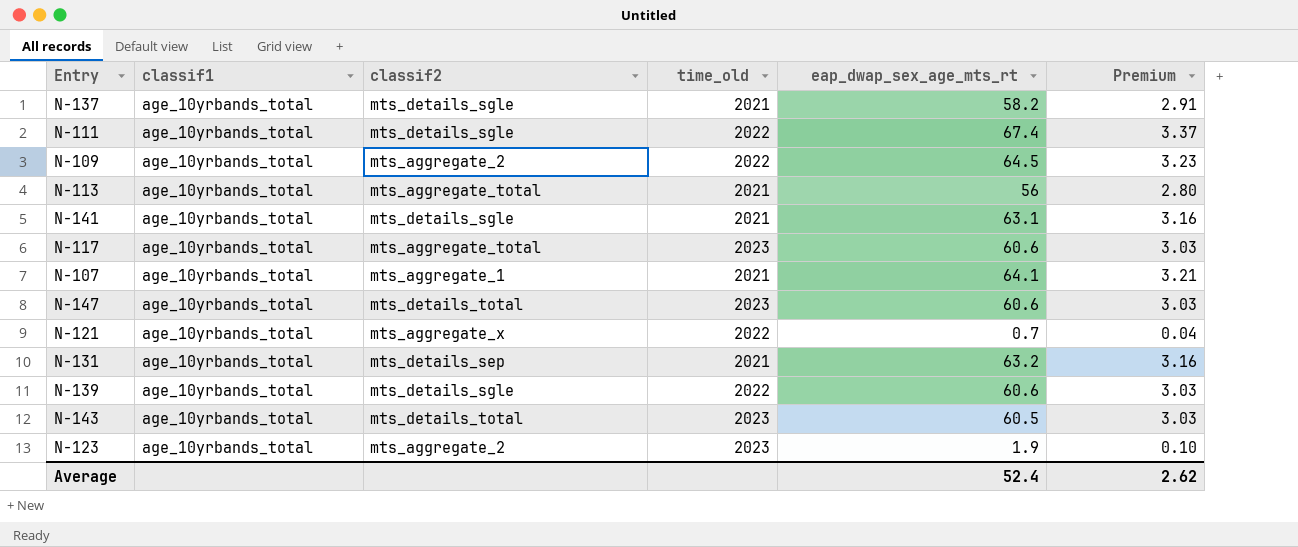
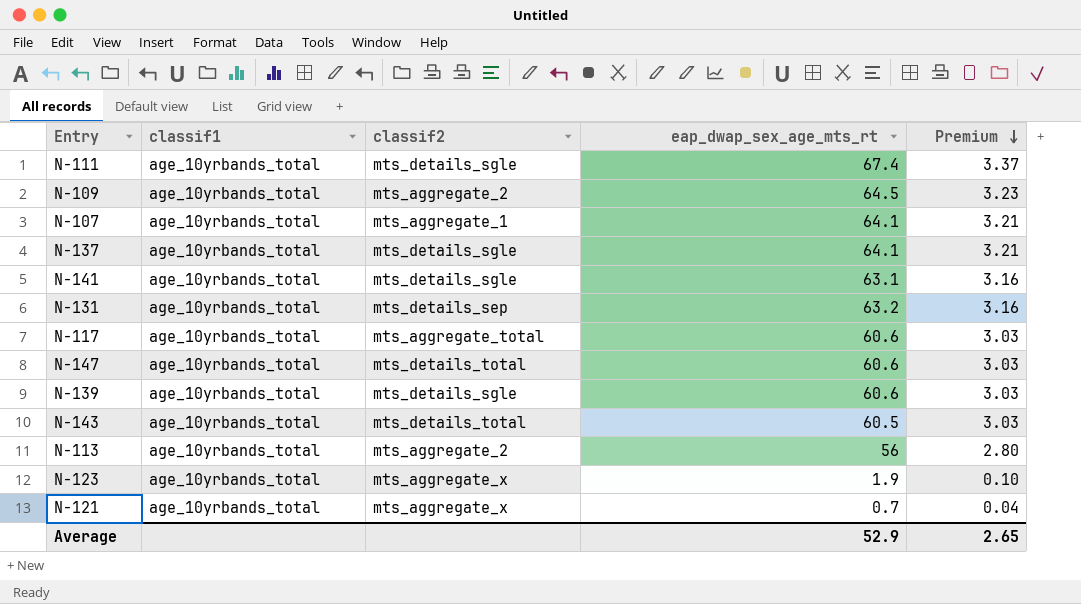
row order: none -> Premium descending
column time_old | position: 4 -> none
N-137 | eap_dwap_sex_age_mts_rt: 58.2 -> 64.1
N-137 | Premium: 2.91 -> 3.21
N-113 | classif2: mts_aggregate_total -> mts_aggregate_2
N-123 | classif2: mts_aggregate_2 -> mts_aggregate_x
Average | eap_dwap_sex_age_mts_rt: 52.4 -> 52.9
Average | Premium: 2.62 -> 2.65

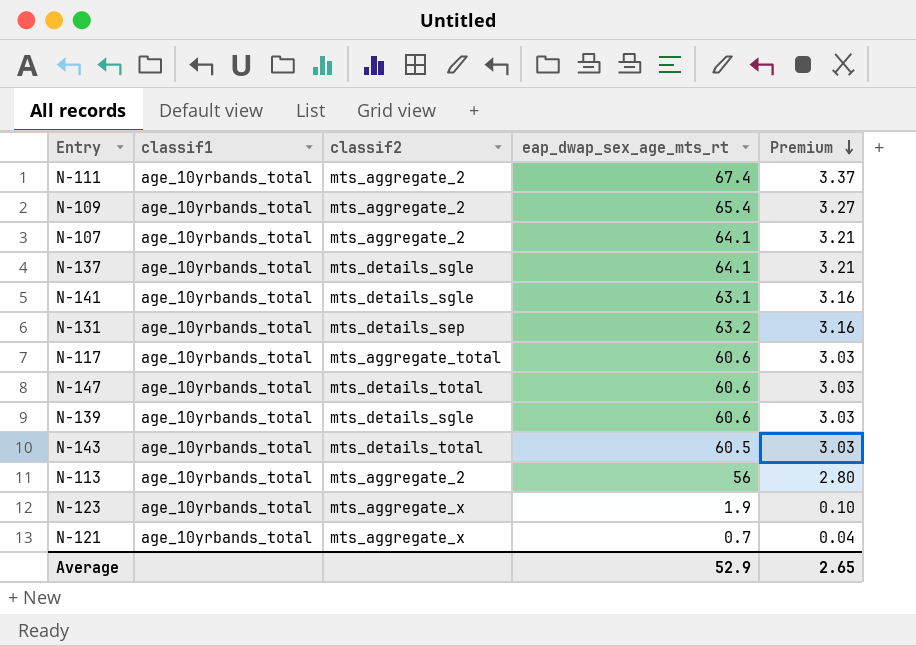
N-111 | classif2: mts_details_sgle -> mts_aggregate_2
N-109 | eap_dwap_sex_age_mts_rt: 64.5 -> 65.4
N-109 | Premium: 3.23 -> 3.27
N-107 | classif2: mts_aggregate_1 -> mts_aggregate_2

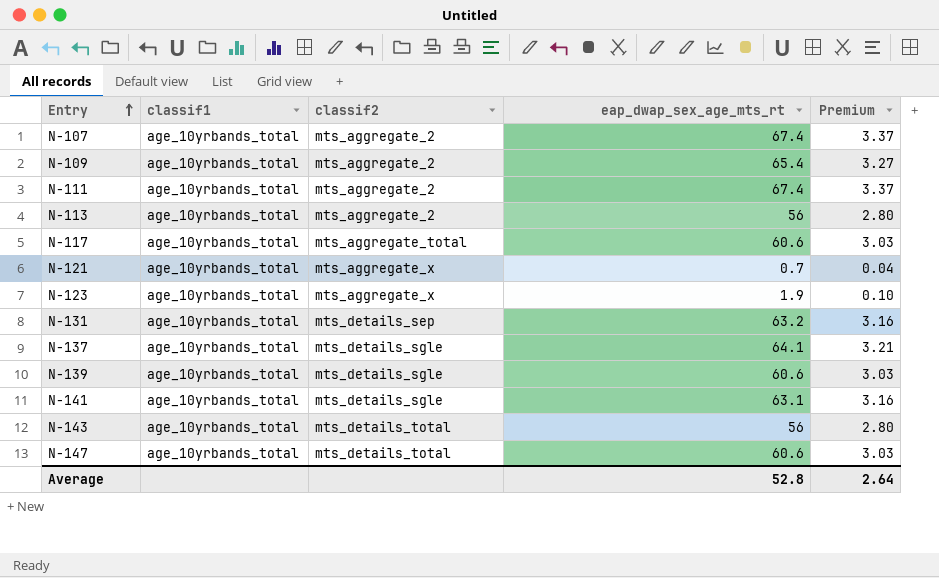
row order: Premium descending -> Entry ascending
N-107 | eap_dwap_sex_age_mts_rt: 64.1 -> 67.4
N-107 | Premium: 3.21 -> 3.37
N-143 | eap_dwap_sex_age_mts_rt: 60.5 -> 56
N-143 | Premium: 3.03 -> 2.80
Average | eap_dwap_sex_age_mts_rt: 52.9 -> 52.8
Average | Premium: 2.65 -> 2.64

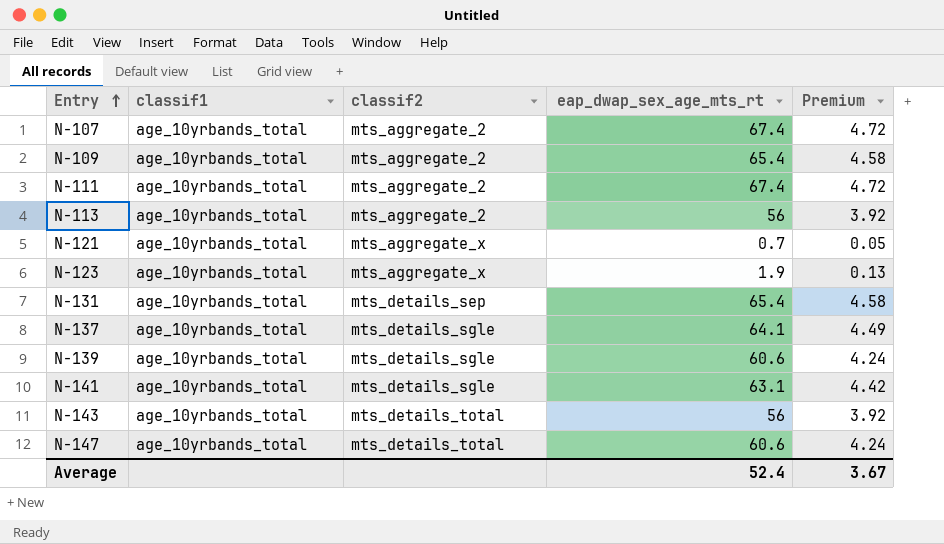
column Premium | formula: [eap_dwap_sex_age_mts_rt] * 0.05 -> [eap_dwap_sex_age_mts_rt] * 0.07
row N-117: age_10yrbands_total | mts_aggregate_total | 60.6 | 3.03 -> none
N-131 | eap_dwap_sex_age_mts_rt: 63.2 -> 65.4
Average | eap_dwap_sex_age_mts_rt: 52.8 -> 52.4
Average | Premium: 2.64 -> 3.67

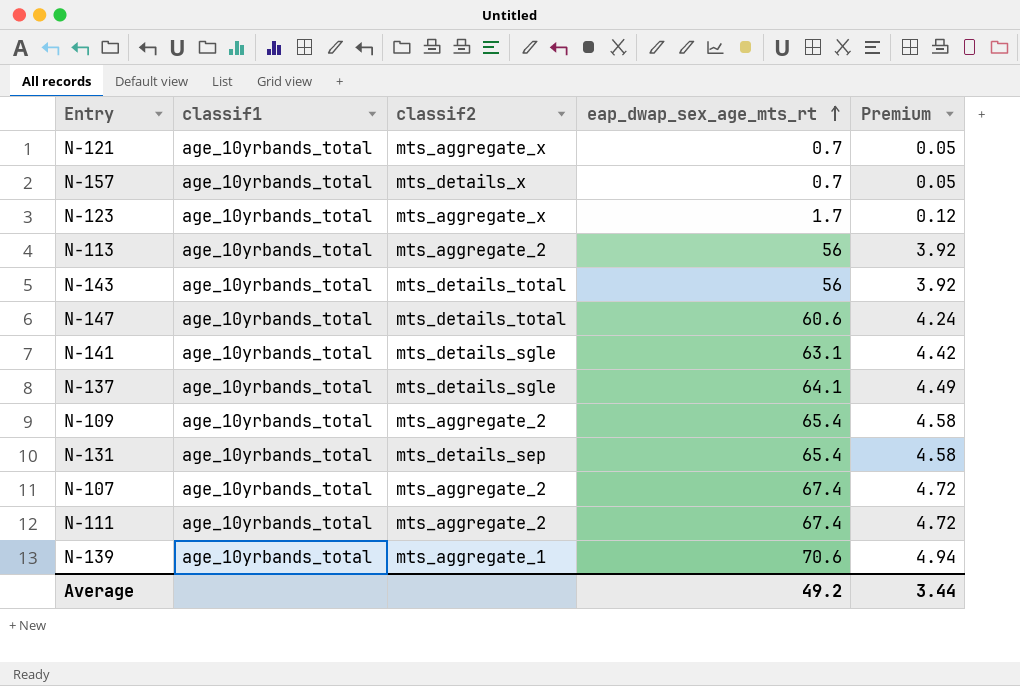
row order: Entry ascending -> eap_dwap_sex_age_mts_rt ascending
row N-157: none -> age_10yrbands_total | mts_details_x | 0.7 | 0.05
N-123 | eap_dwap_sex_age_mts_rt: 1.9 -> 1.7
N-123 | Premium: 0.13 -> 0.12
N-139 | classif2: mts_details_sgle -> mts_aggregate_1
N-139 | eap_dwap_sex_age_mts_rt: 60.6 -> 70.6
N-139 | Premium: 4.24 -> 4.94
Average | eap_dwap_sex_age_mts_rt: 52.4 -> 49.2
Average | Premium: 3.67 -> 3.44

